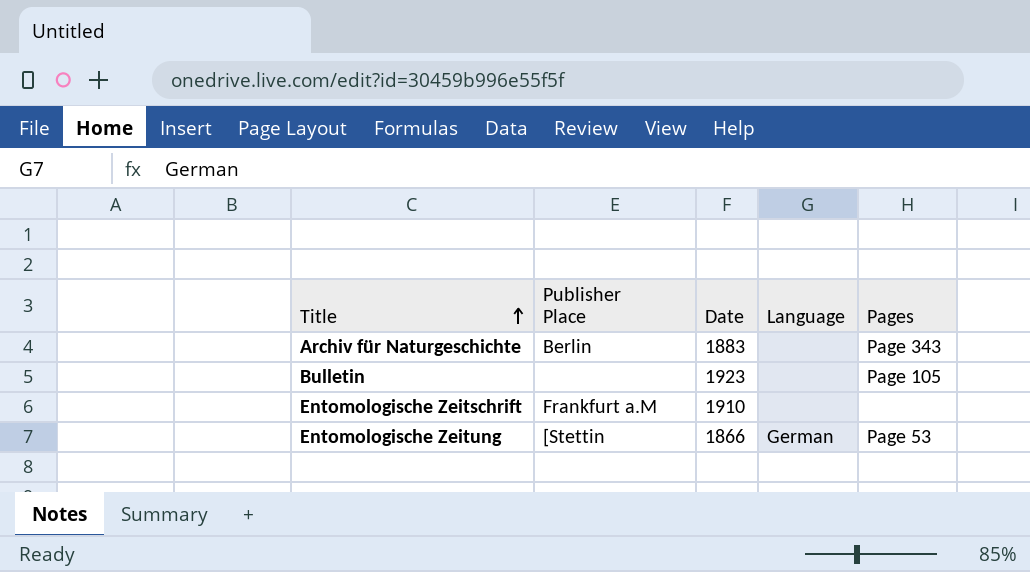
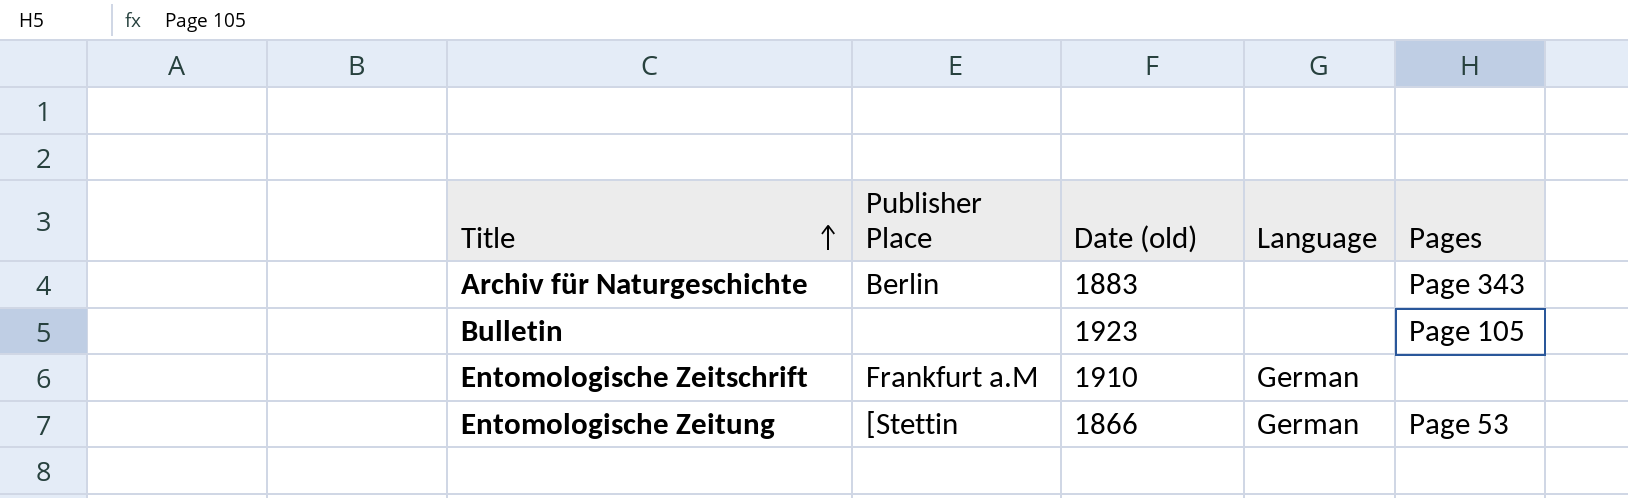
column name: Date -> Date (old)
Entomologische Zeitschrift | Language: none -> German

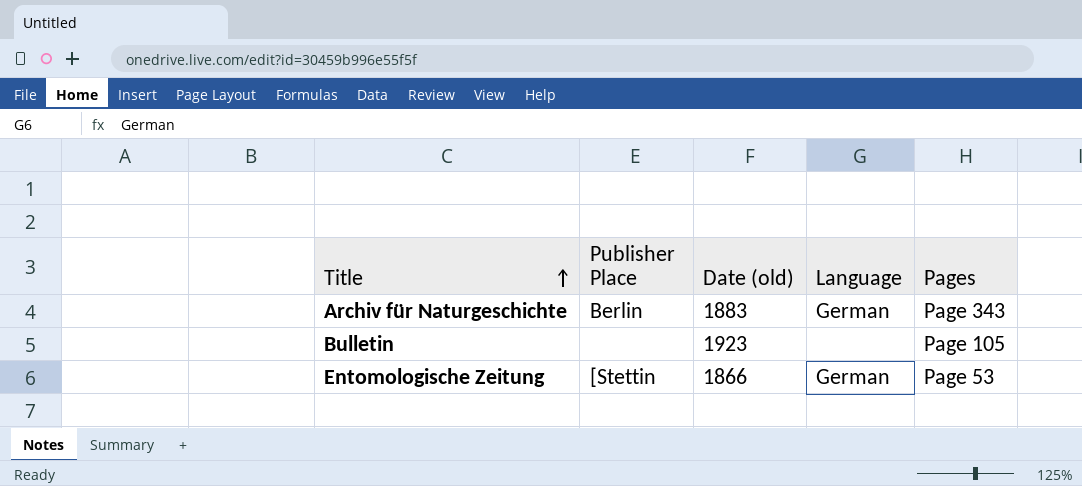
row Entomologische Zeitschrift: Frankfurt a.M | 1910 | German | none -> none
Archiv für Naturgeschichte | Language: none -> German

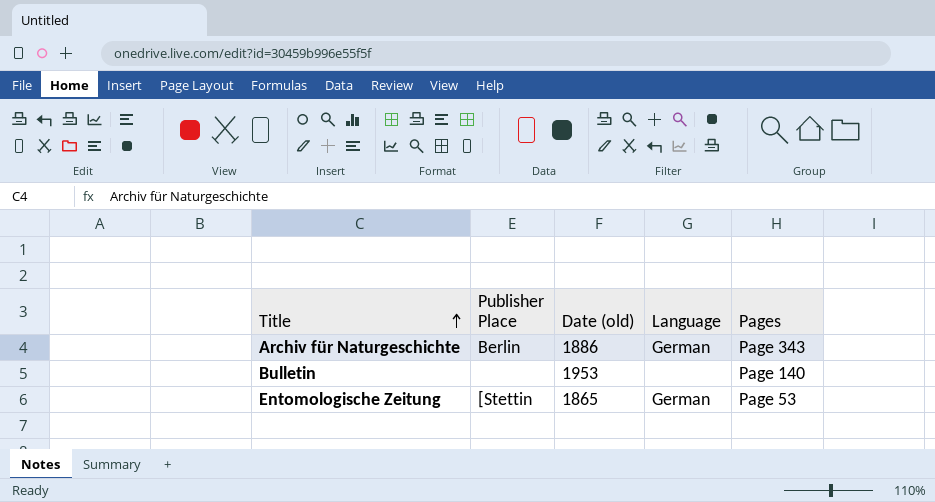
Archiv für Naturgeschichte | Date (old): 1883 -> 1886
Bulletin | Date (old): 1923 -> 1953
Bulletin | Pages: Page 105 -> Page 140
Entomologische Zeitung | Date (old): 1866 -> 1865

